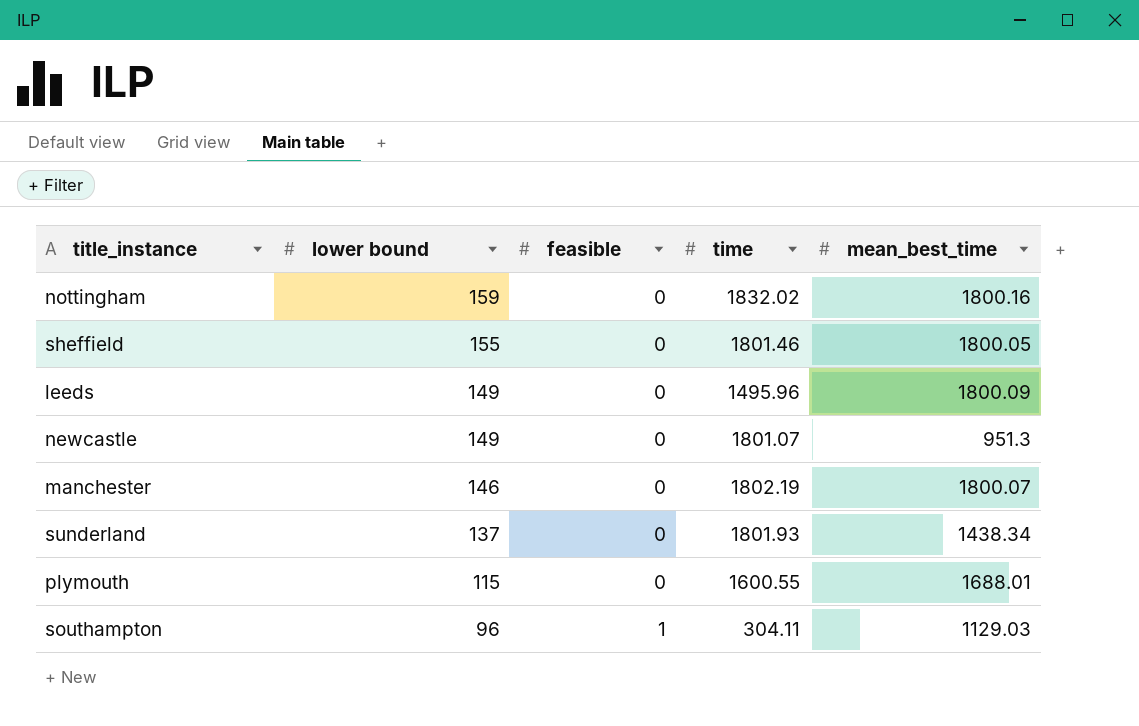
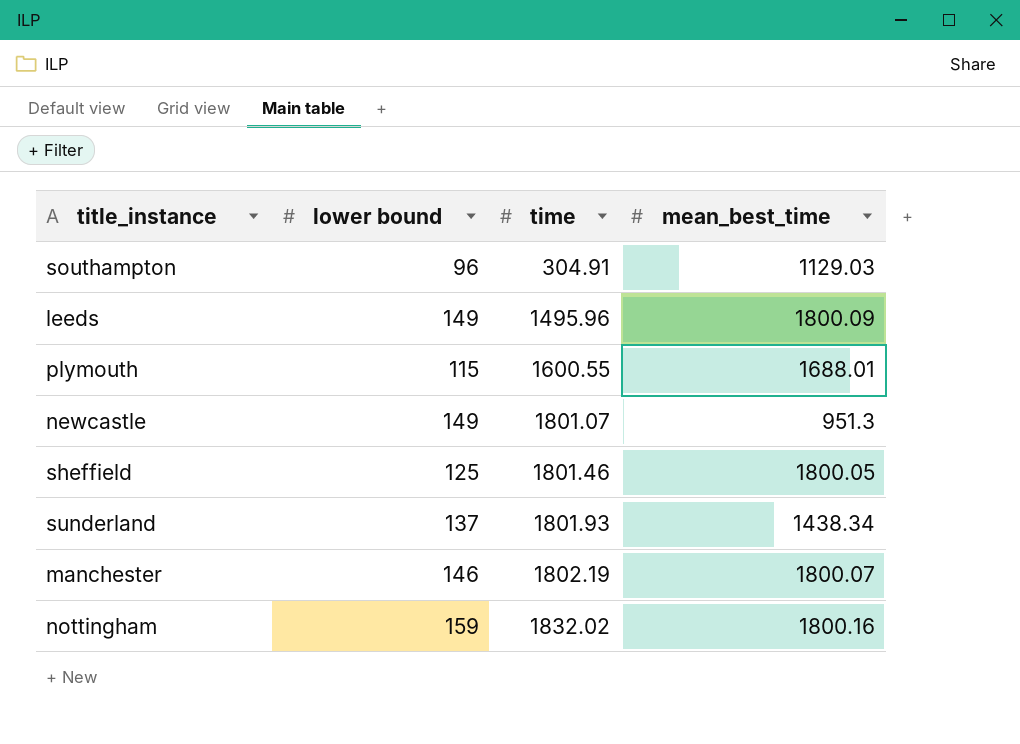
row order: lower bound descending -> time ascending
column feasible | position: 3 -> none
southampton | time: 304.11 -> 304.91
sheffield | lower bound: 155 -> 125

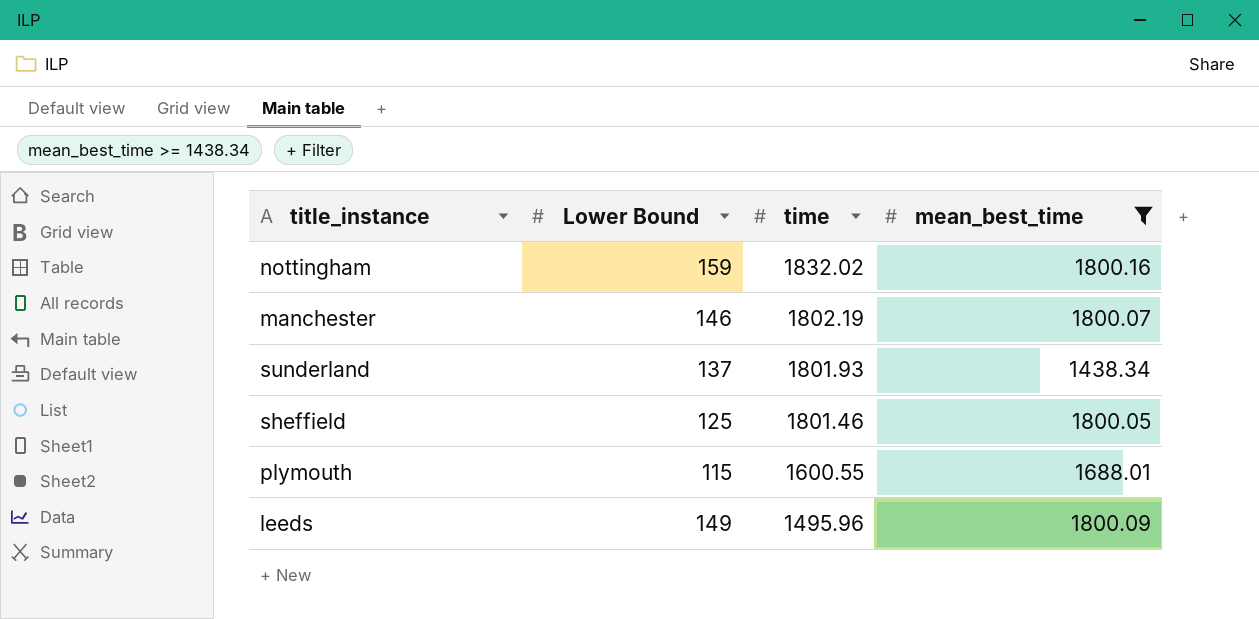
filter: none -> mean_best_time >= 1438.34
row order: time ascending -> time descending
column name: lower bound -> Lower Bound

